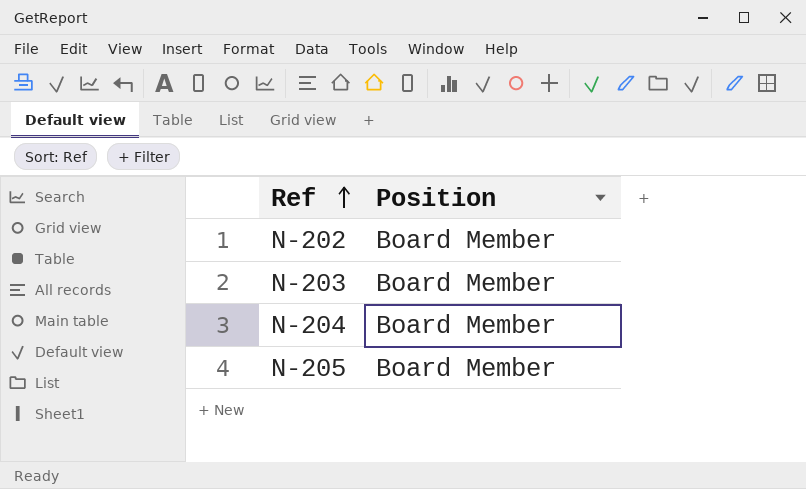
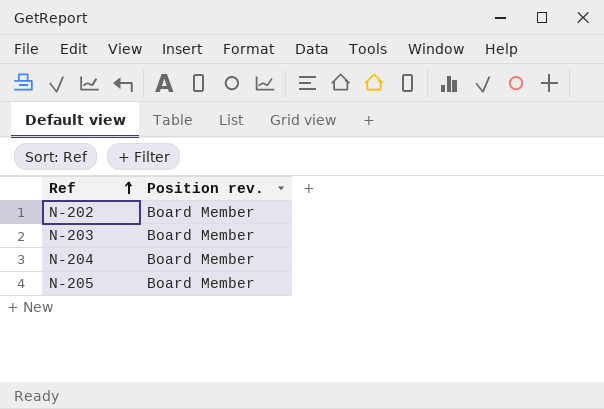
column name: Position -> Position rev.

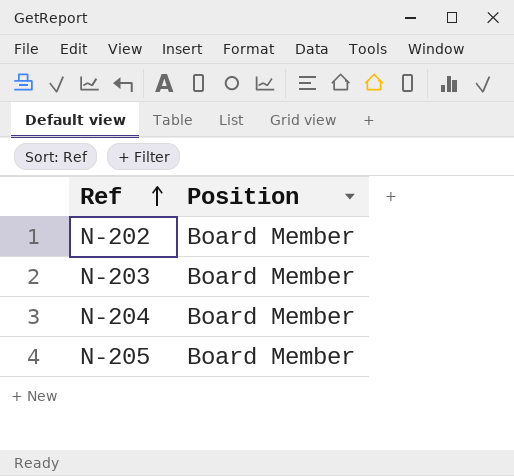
column name: Position rev. -> Position

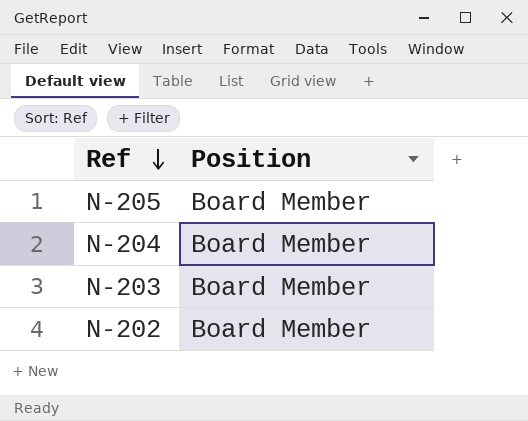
row order: Ref ascending -> Ref descending

